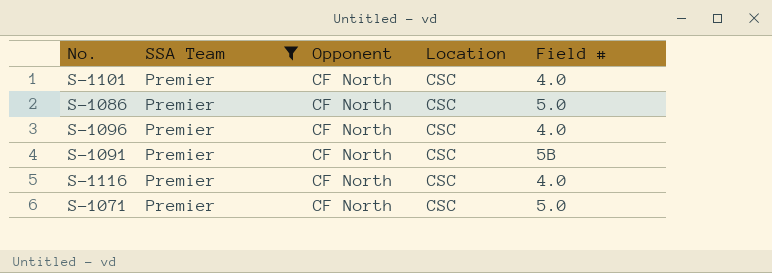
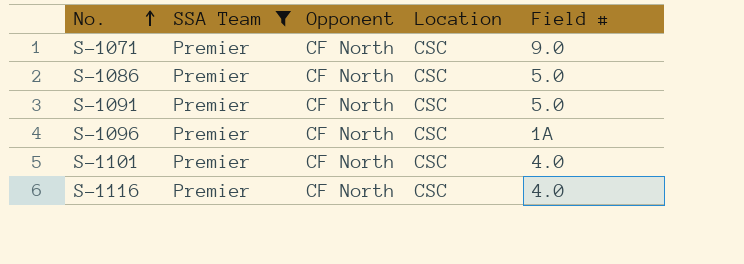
row order: none -> No. ascending
S-1071 | Field #: 5.0 -> 9.0
S-1091 | Field #: 5B -> 5.0
S-1096 | Field #: 4.0 -> 1A

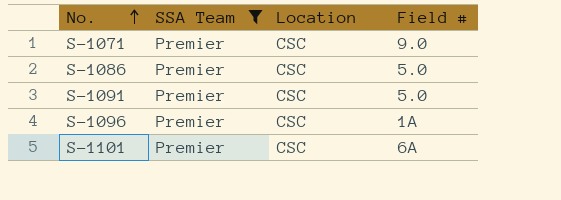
column Opponent | position: 3 -> none
row S-1116: Premier | CF North | CSC | 4.0 -> none
S-1101 | Field #: 4.0 -> 6A

